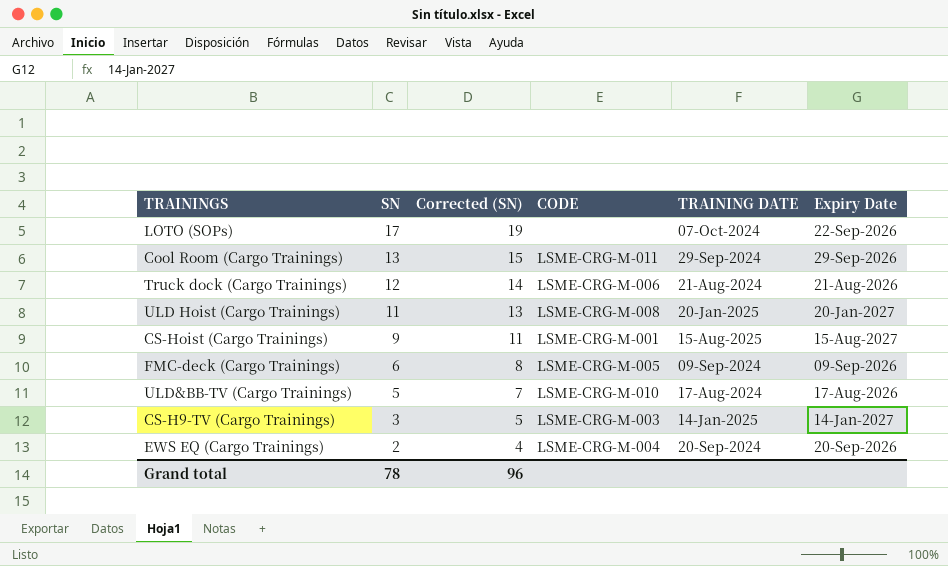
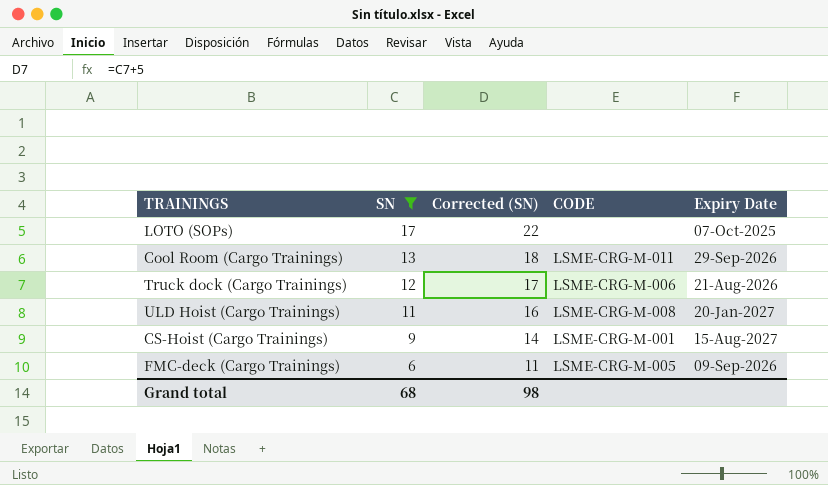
filter: none -> SN >= 6
column TRAINING DATE | position: 5 -> none
column Corrected (SN) | formula: [SN] + 2 -> [SN] + 5
LOTO (SOPs) | Expiry Date: 22-Sep-2026 -> 07-Oct-2025
Grand total | SN: 78 -> 68
Grand total | Corrected (SN): 96 -> 98

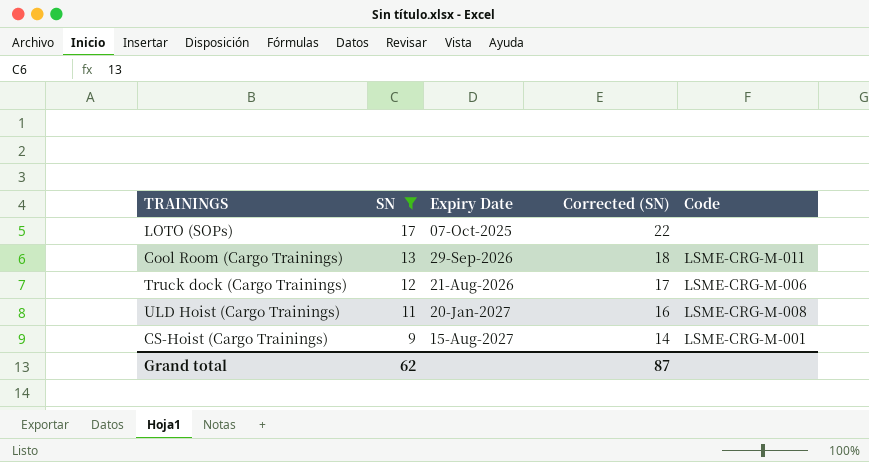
column Expiry Date | position: 5 -> 3
column name: CODE -> Code
row FMC-deck (Cargo Trainings): 6 | 11 | LSME-CRG-M-005 | 09-Sep-2026 -> none
Grand total | SN: 68 -> 62
Grand total | Corrected (SN): 98 -> 87

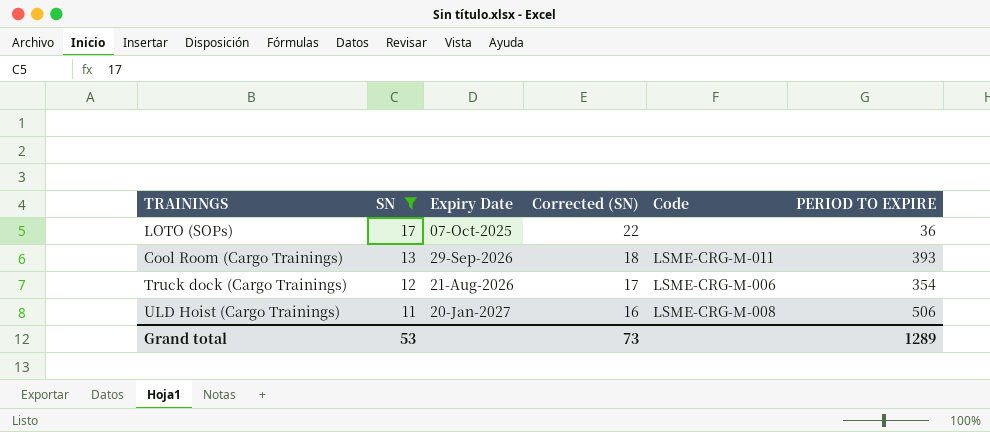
column PERIOD TO EXPIRE | position: none -> 6
row CS-Hoist (Cargo Trainings): 9 | 15-Aug-2027 | 14 | LSME-CRG-M-001 -> none
Grand total | SN: 62 -> 53
Grand total | Corrected (SN): 87 -> 73

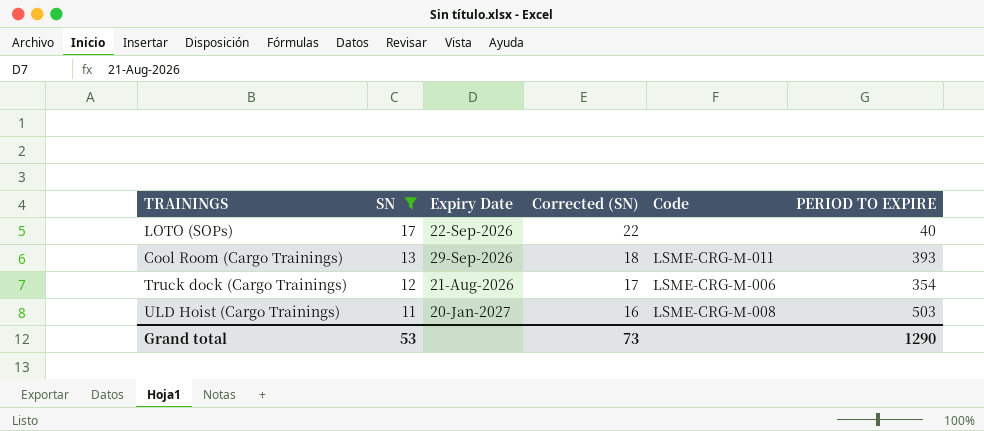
LOTO (SOPs) | Expiry Date: 07-Oct-2025 -> 22-Sep-2026
LOTO (SOPs) | PERIOD TO EXPIRE: 36 -> 40
ULD Hoist (Cargo Trainings) | PERIOD TO EXPIRE: 506 -> 503
Grand total | PERIOD TO EXPIRE: 1289 -> 1290

